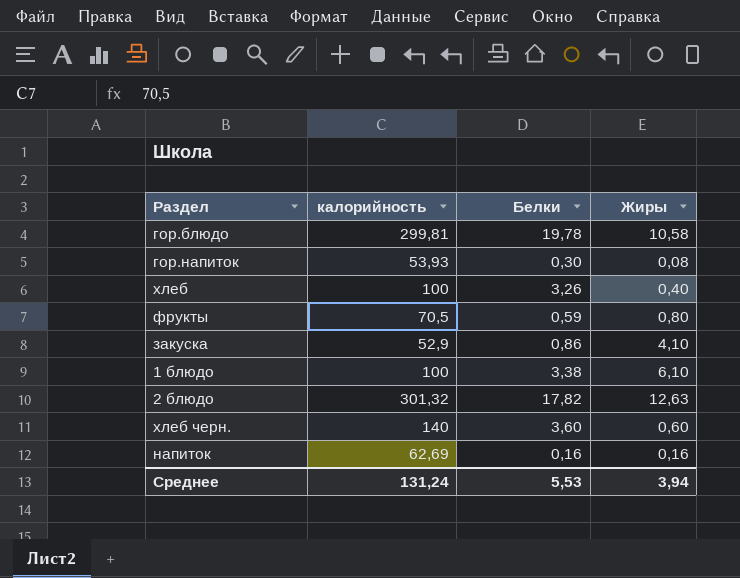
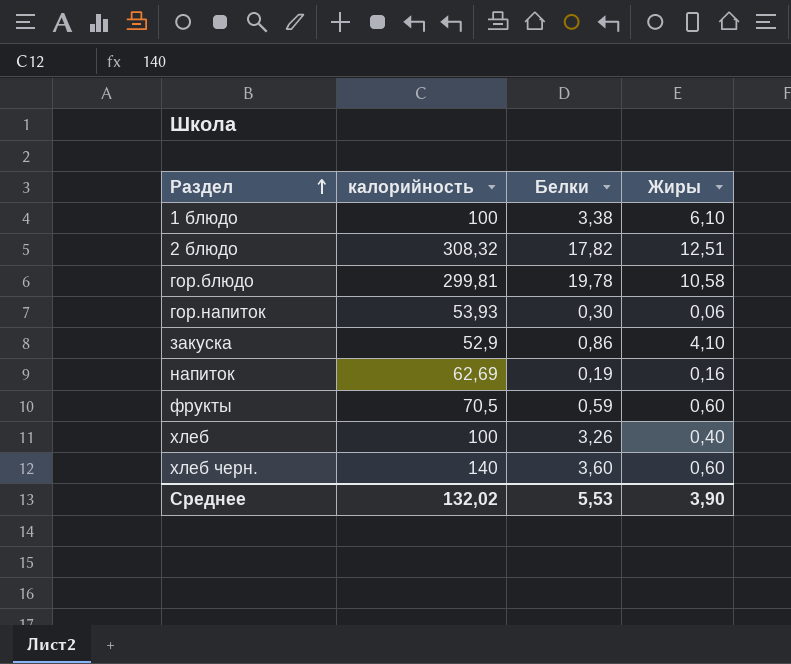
row order: none -> Раздел ascending
2 блюдо | калорийность: 301,32 -> 308,32
2 блюдо | Жиры: 12,63 -> 12,51
гор.напиток | Жиры: 0,08 -> 0,06
напиток | Белки: 0,16 -> 0,19
фрукты | Жиры: 0,80 -> 0,60
Среднее | калорийность: 131,24 -> 132,02
Среднее | Жиры: 3,94 -> 3,90

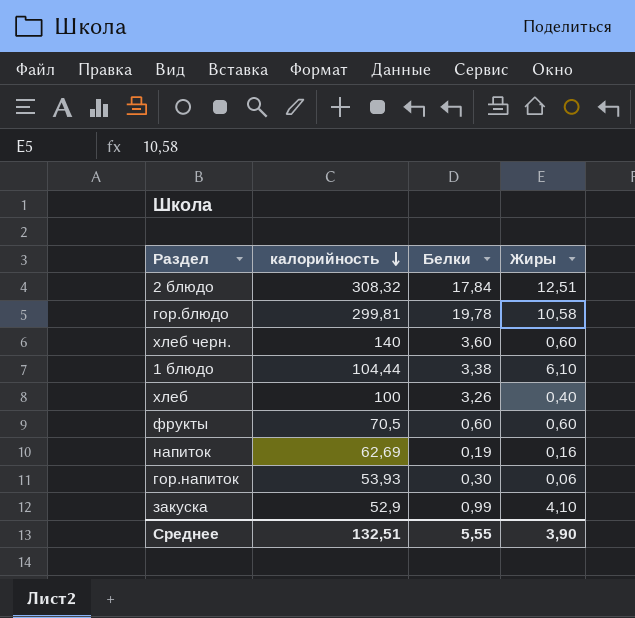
row order: Раздел ascending -> калорийность descending
2 блюдо | Белки: 17,82 -> 17,84
1 блюдо | калорийность: 100 -> 104,44
фрукты | Белки: 0,59 -> 0,60
закуска | Белки: 0,86 -> 0,99
Среднее | калорийность: 132,02 -> 132,51
Среднее | Белки: 5,53 -> 5,55

